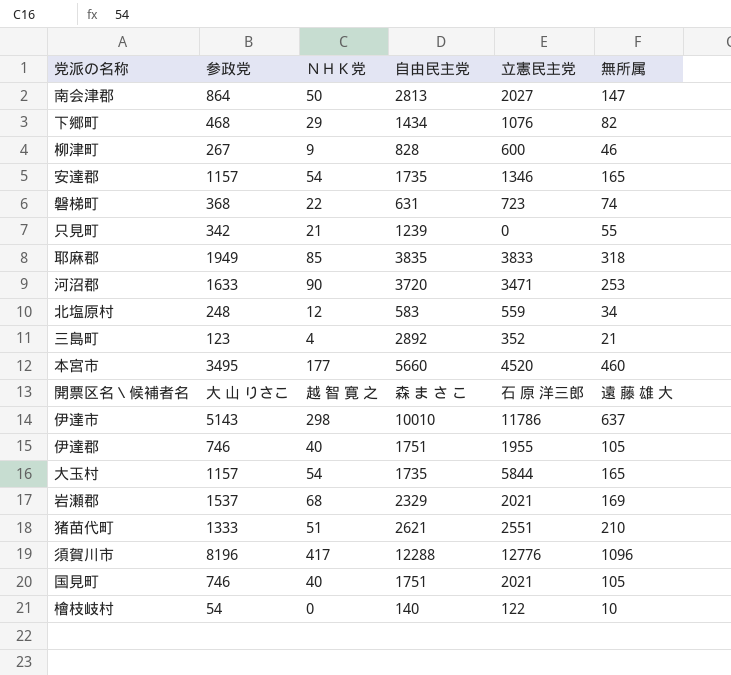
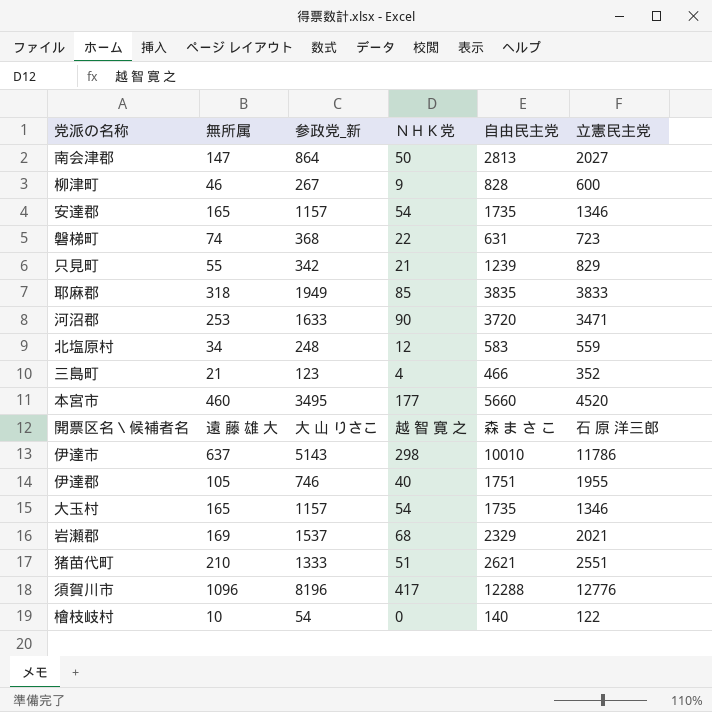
column 無所属 | position: 6 -> 2
column name: 参政党 -> 参政党_新
row 下郷町: 468 | 29 | 1434 | 1076 | 82 -> none
row 国見町: 746 | 40 | 1751 | 2021 | 105 -> none
只見町 | 立憲民主党: 0 -> 829
三島町 | 自由民主党: 2892 -> 466
大玉村 | 立憲民主党: 5844 -> 1346

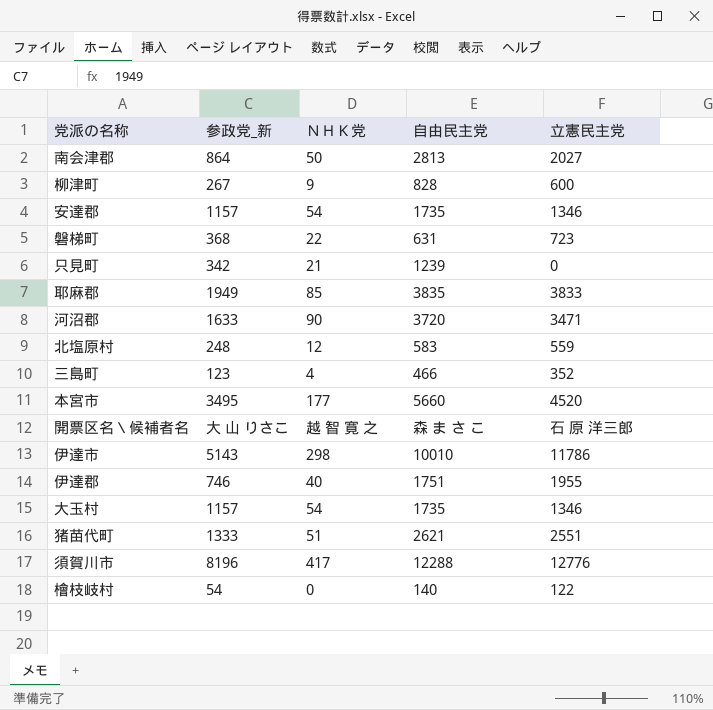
column 無所属 | position: 2 -> none
row 岩瀬郡: 169 | 1537 | 68 | 2329 | 2021 -> none
只見町 | 立憲民主党: 829 -> 0

